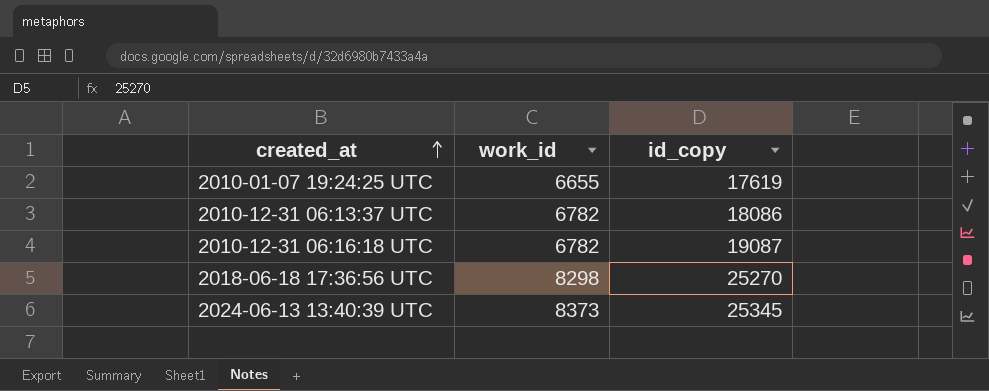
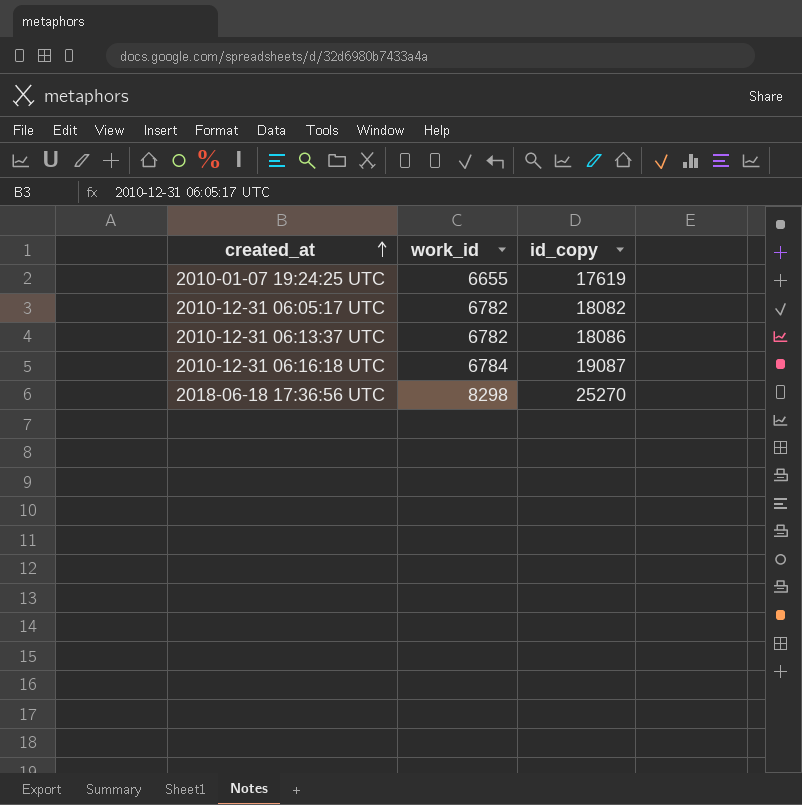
row 2024-06-13 13:40:39 UTC: 8373 | 25345 -> none
row 2010-12-31 06:05:17 UTC: none -> 6782 | 18082
2010-12-31 06:16:18 UTC | work_id: 6782 -> 6784

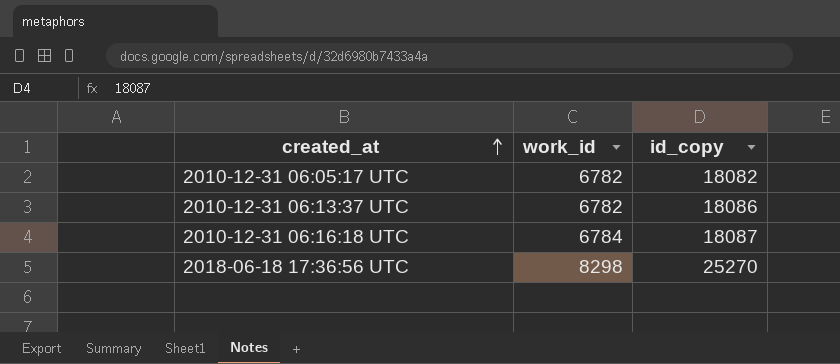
row 2010-01-07 19:24:25 UTC: 6655 | 17619 -> none
2010-12-31 06:16:18 UTC | id_copy: 19087 -> 18087

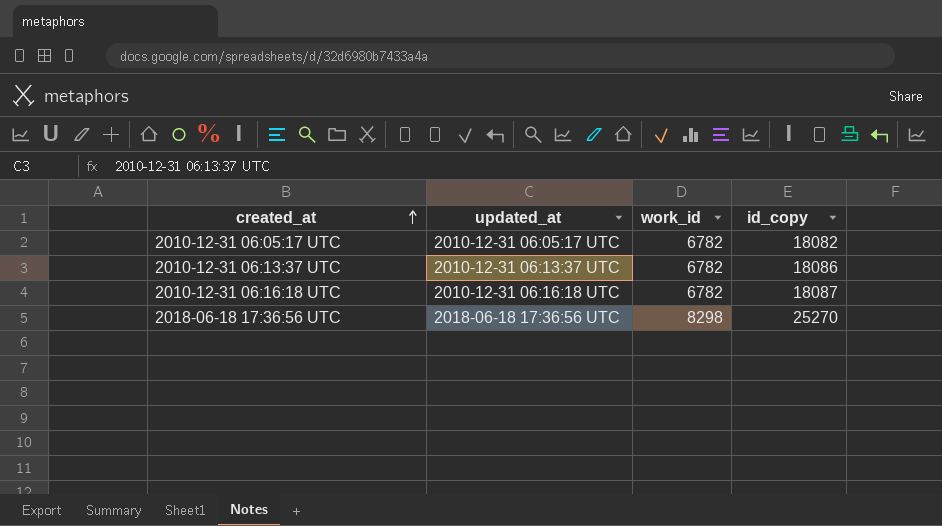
column updated_at | position: none -> 2
2010-12-31 06:16:18 UTC | work_id: 6784 -> 6782

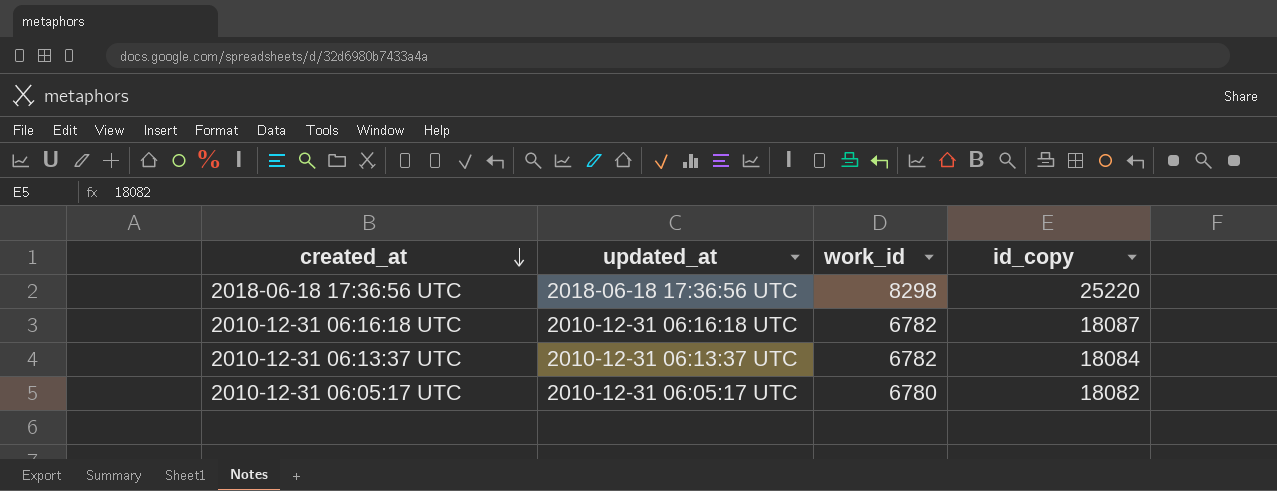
row order: created_at ascending -> created_at descending
2018-06-18 17:36:56 UTC | id_copy: 25270 -> 25220
2010-12-31 06:13:37 UTC | id_copy: 18086 -> 18084
2010-12-31 06:05:17 UTC | work_id: 6782 -> 6780

